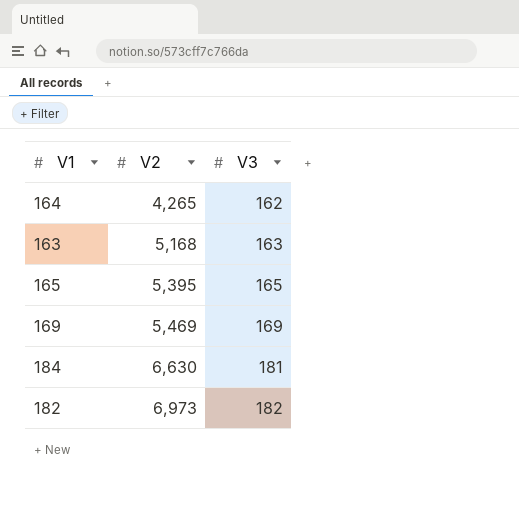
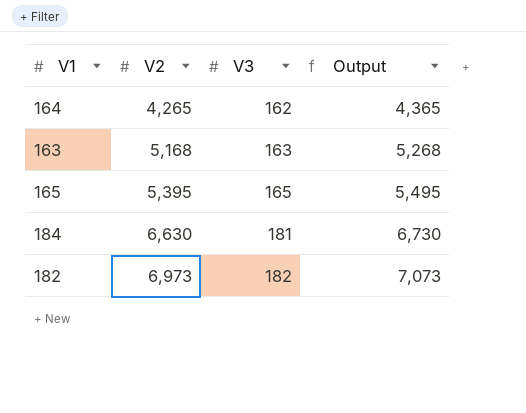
column Output | formula: none -> [V2] + 100
row 169: 5,469 | 169 -> none

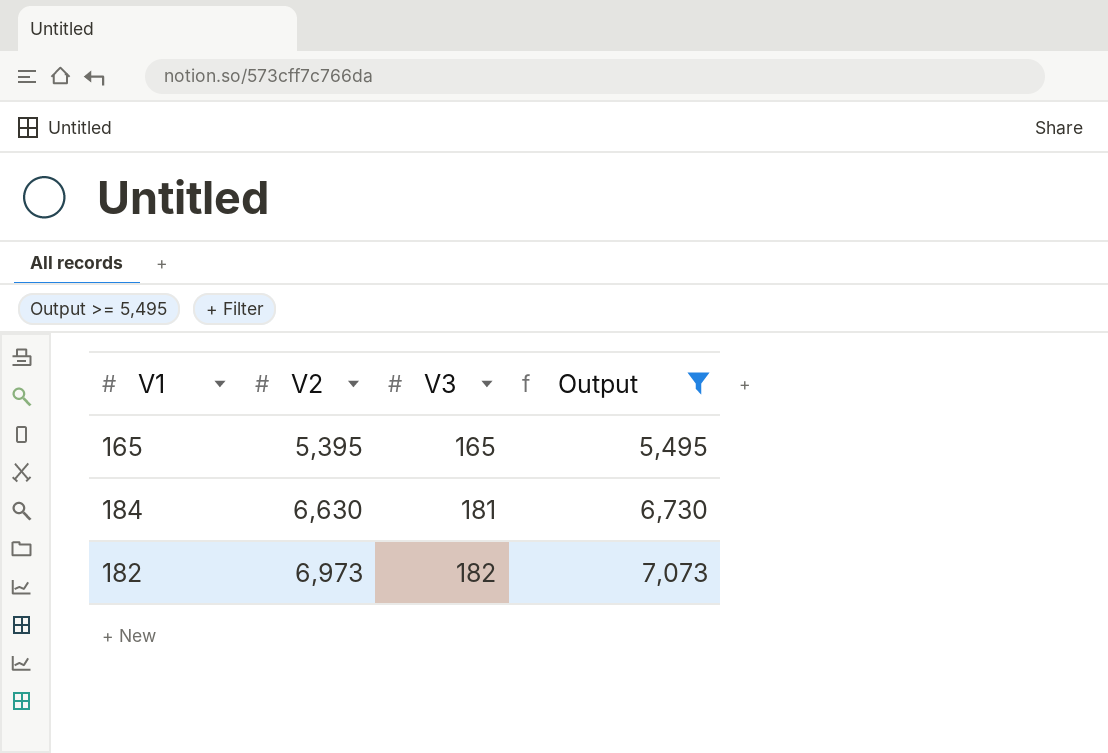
filter: none -> Output >= 5,495

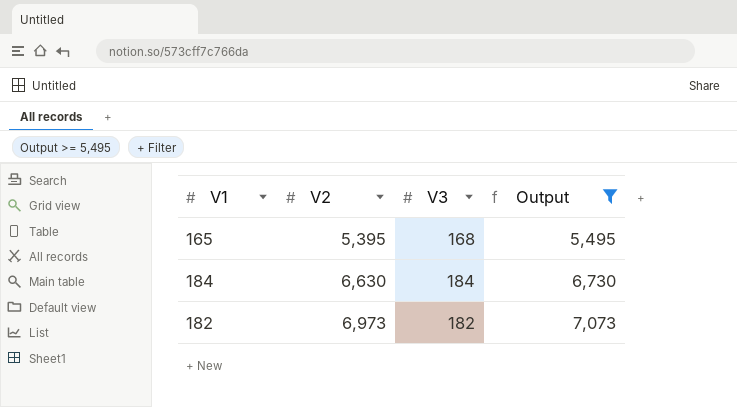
165 | V3: 165 -> 168
184 | V3: 181 -> 184

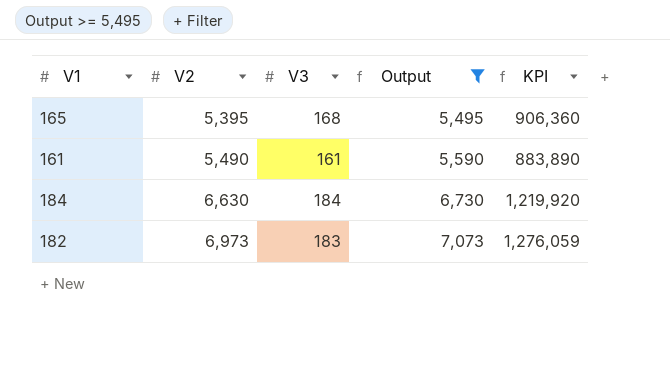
column KPI | formula: none -> [V2] * [V3]
row 161: none -> 5,490 | 161 | 5,590 | 883,890
182 | V3: 182 -> 183

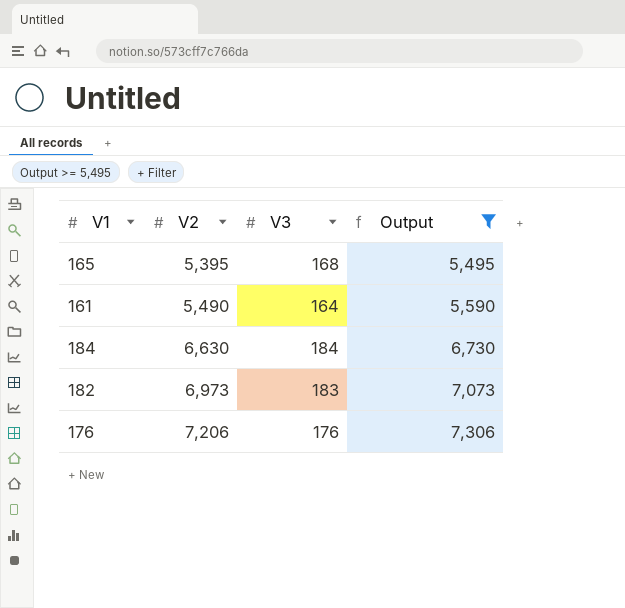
column KPI | formula: [V2] * [V3] -> none
161 | V3: 161 -> 164
row 176: none -> 7,206 | 176 | 7,306

